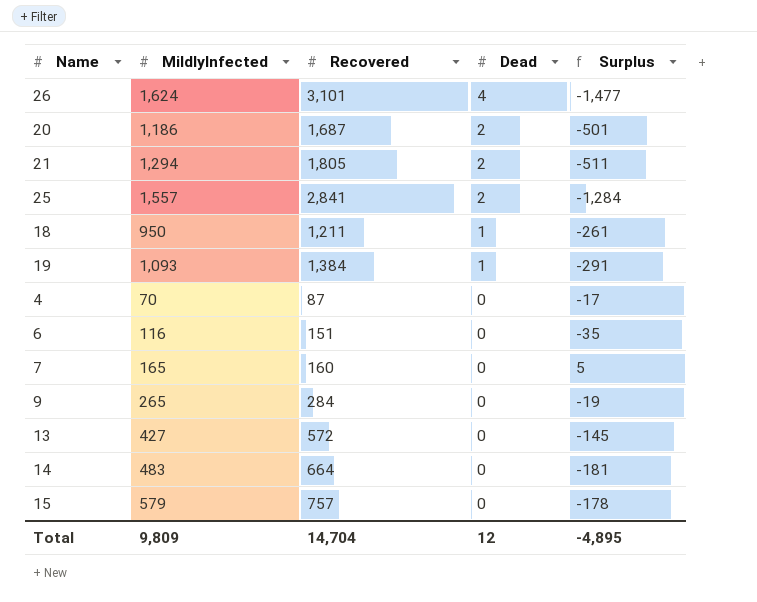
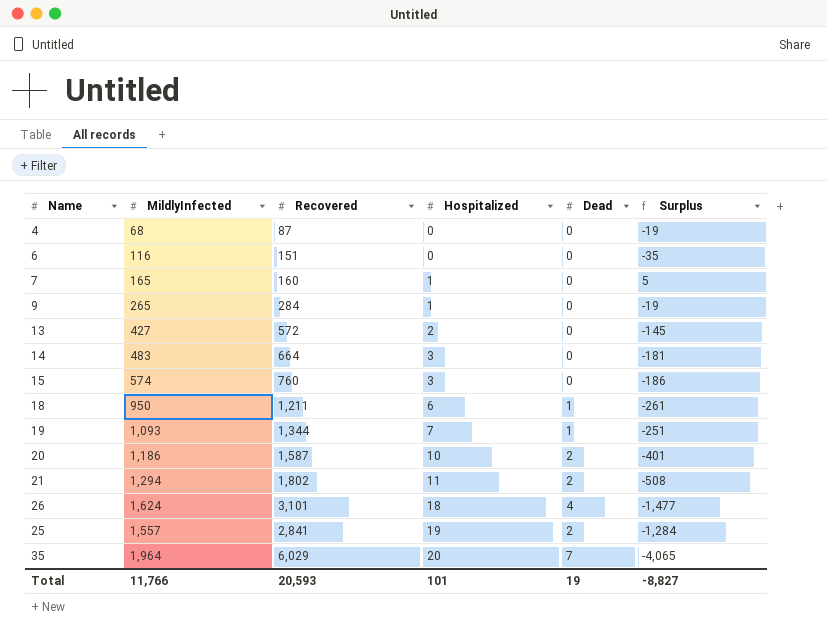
row order: Dead descending -> Hospitalized ascending
column Hospitalized | position: none -> 4
4 | MildlyInfected: 70 -> 68
4 | Surplus: -17 -> -19
15 | MildlyInfected: 579 -> 574
15 | Recovered: 757 -> 760
15 | Surplus: -178 -> -186
19 | Recovered: 1,384 -> 1,344
19 | Surplus: -291 -> -251
20 | Recovered: 1,687 -> 1,587
20 | Surplus: -501 -> -401
21 | Recovered: 1,805 -> 1,802
21 | Surplus: -511 -> -508
row 35: none -> 1,964 | 6,029 | 20 | 7 | -4,065
Total | MildlyInfected: 9,809 -> 11,766
Total | Recovered: 14,704 -> 20,593
Total | Dead: 12 -> 19
Total | Surplus: -4,895 -> -8,827

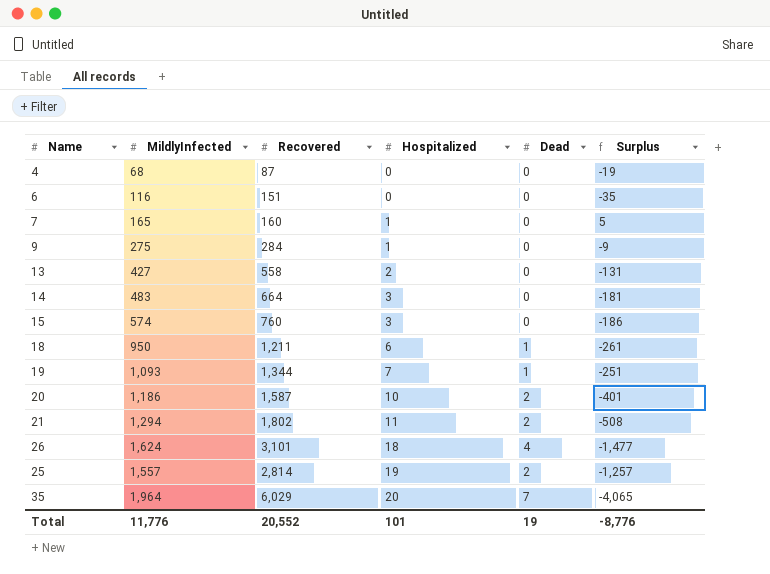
9 | MildlyInfected: 265 -> 275
9 | Surplus: -19 -> -9
13 | Recovered: 572 -> 558
13 | Surplus: -145 -> -131
25 | Recovered: 2,841 -> 2,814
25 | Surplus: -1,284 -> -1,257
Total | MildlyInfected: 11,766 -> 11,776
Total | Recovered: 20,593 -> 20,552
Total | Surplus: -8,827 -> -8,776

